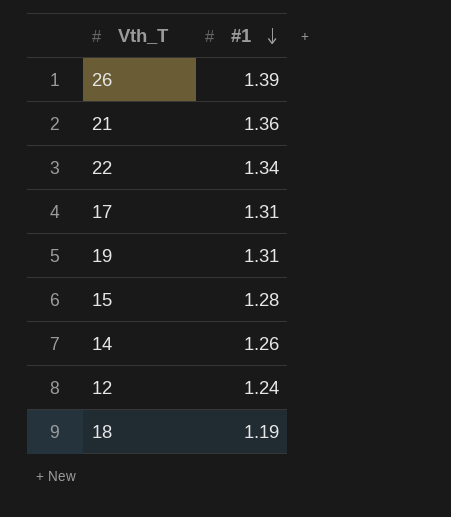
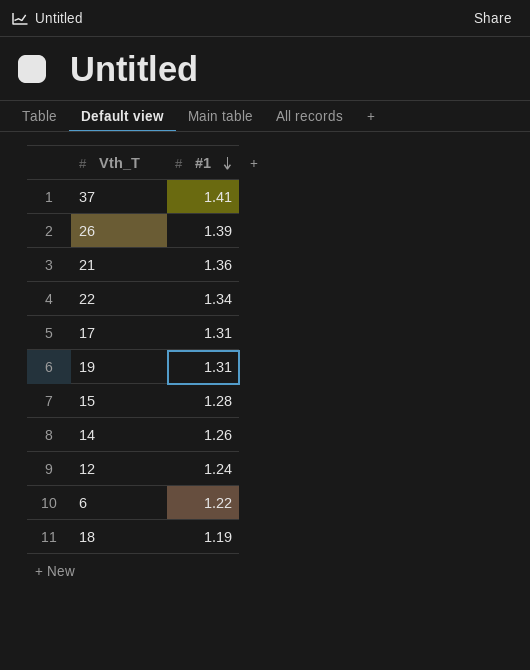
row 37: none -> 1.41
row 6: none -> 1.22

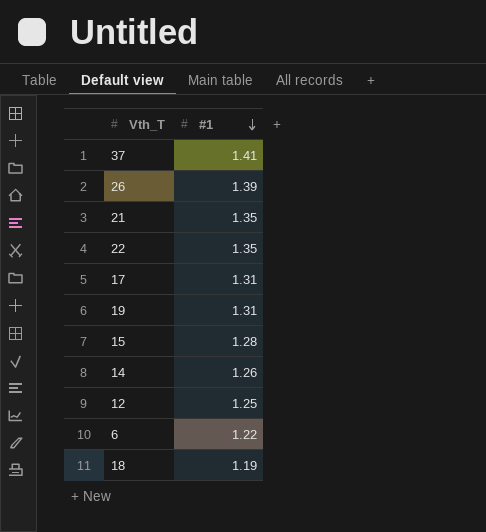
21 | #1: 1.36 -> 1.35
22 | #1: 1.34 -> 1.35
12 | #1: 1.24 -> 1.25

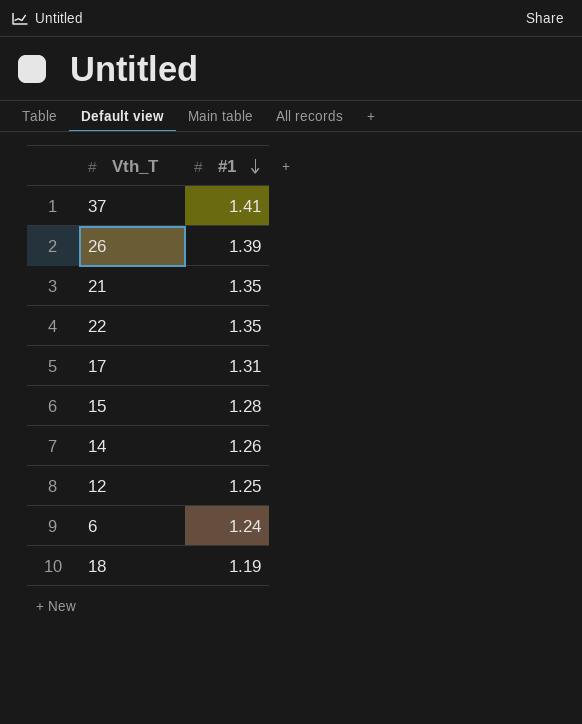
row 19: 1.31 -> none
6 | #1: 1.22 -> 1.24

